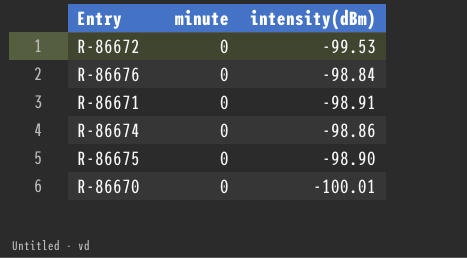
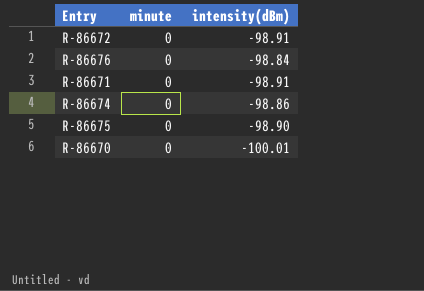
R-86672 | intensity(dBm): -99.53 -> -98.91

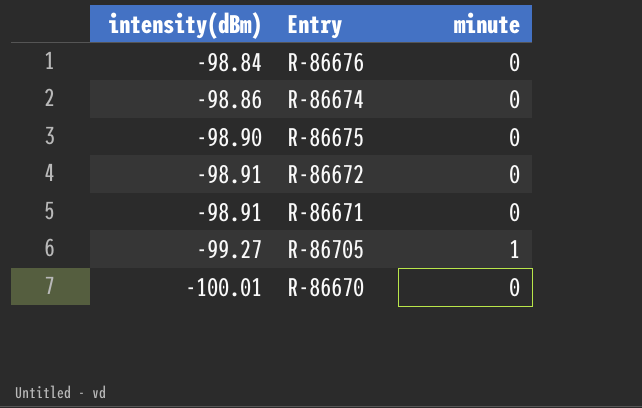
row order: none -> intensity(dBm) descending
column intensity(dBm) | position: 3 -> 1
row R-86705: none -> -99.27 | 1

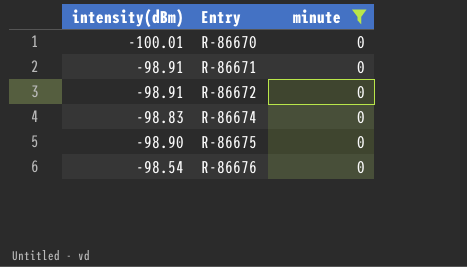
filter: none -> minute = 0
row order: intensity(dBm) descending -> Entry ascending
R-86674 | intensity(dBm): -98.86 -> -98.83
R-86676 | intensity(dBm): -98.84 -> -98.54

